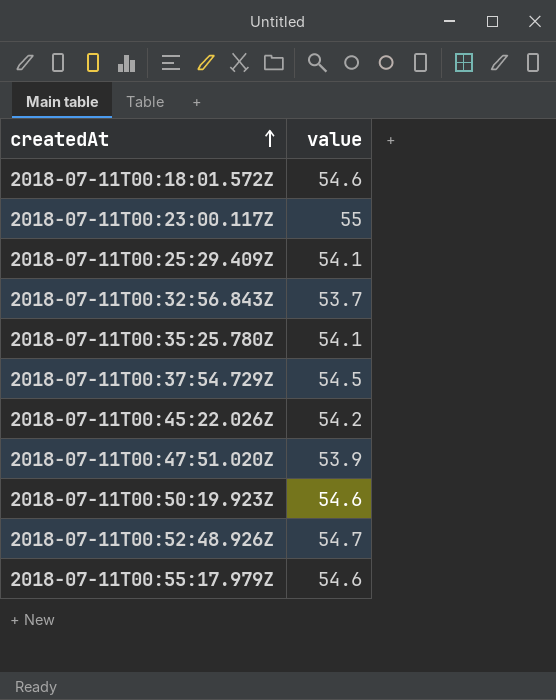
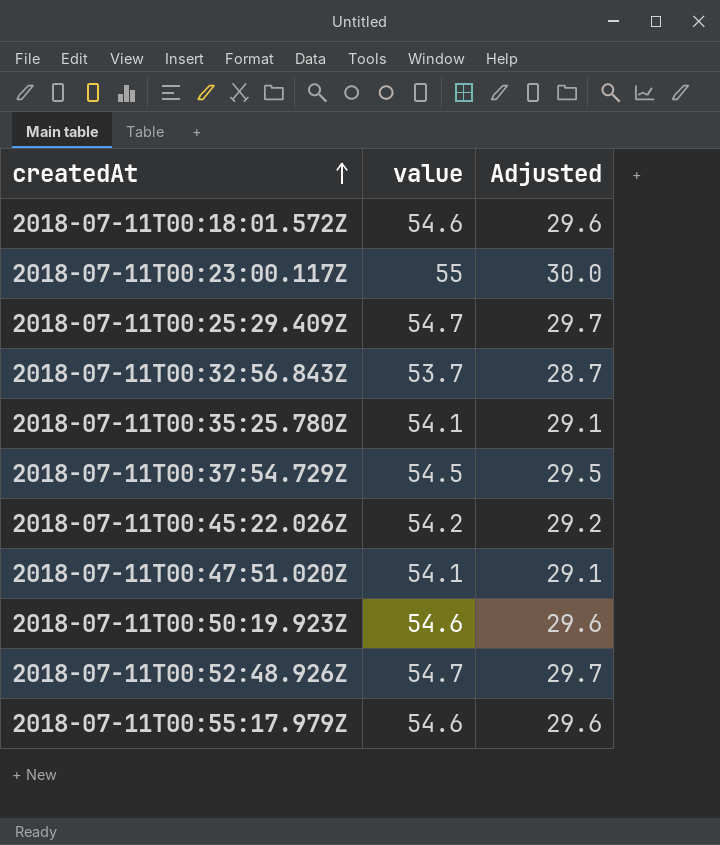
column Adjusted | formula: none -> [value] - 25
2018-07-11T00:25:29.409Z | value: 54.1 -> 54.7
2018-07-11T00:47:51.020Z | value: 53.9 -> 54.1

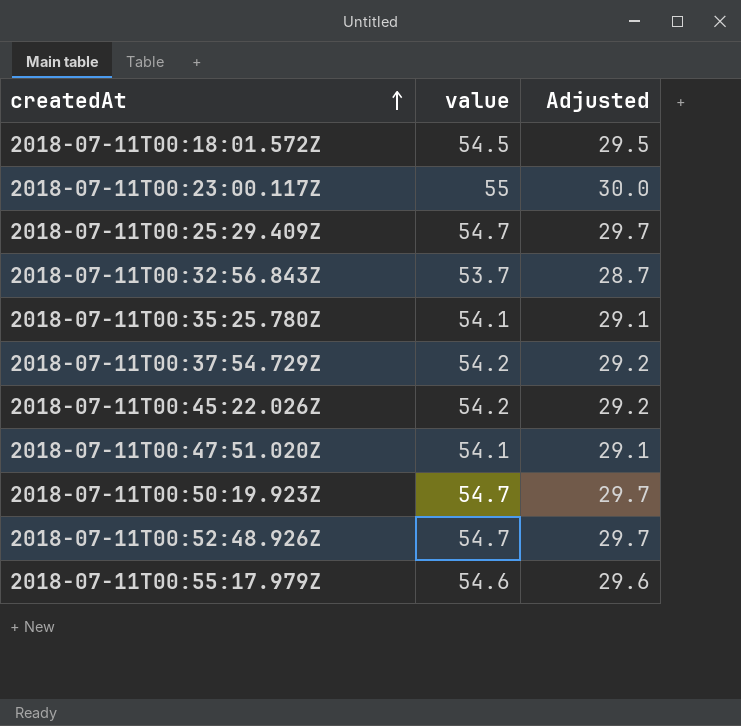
2018-07-11T00:18:01.572Z | value: 54.6 -> 54.5
2018-07-11T00:18:01.572Z | Adjusted: 29.6 -> 29.5
2018-07-11T00:37:54.729Z | value: 54.5 -> 54.2
2018-07-11T00:37:54.729Z | Adjusted: 29.5 -> 29.2
2018-07-11T00:50:19.923Z | value: 54.6 -> 54.7
2018-07-11T00:50:19.923Z | Adjusted: 29.6 -> 29.7

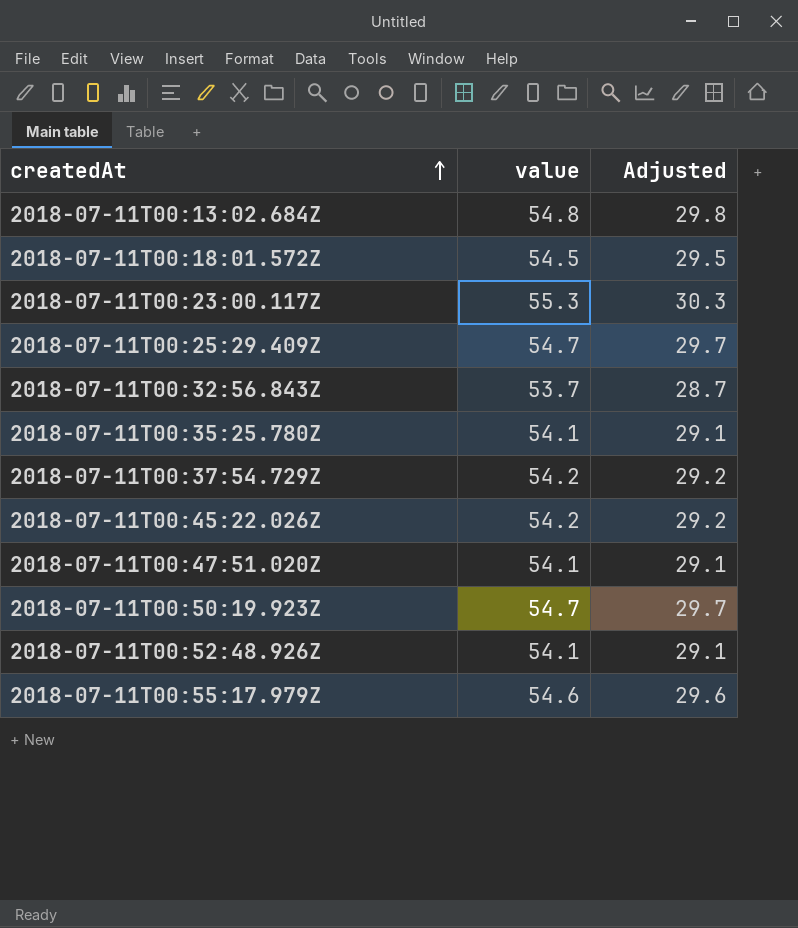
row 2018-07-11T00:13:02.684Z: none -> 54.8 | 29.8
2018-07-11T00:23:00.117Z | value: 55 -> 55.3
2018-07-11T00:23:00.117Z | Adjusted: 30.0 -> 30.3
2018-07-11T00:52:48.926Z | value: 54.7 -> 54.1
2018-07-11T00:52:48.926Z | Adjusted: 29.7 -> 29.1

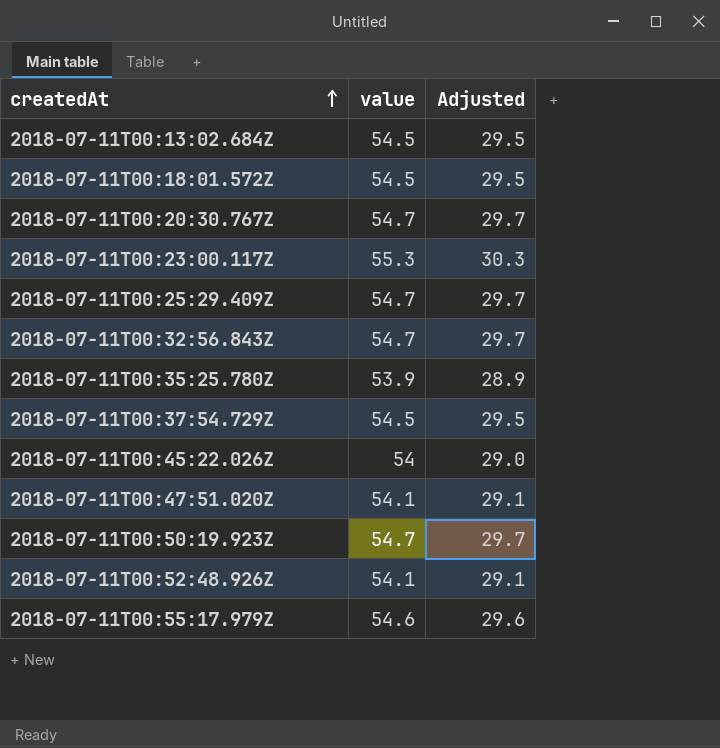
2018-07-11T00:13:02.684Z | value: 54.8 -> 54.5
2018-07-11T00:13:02.684Z | Adjusted: 29.8 -> 29.5
row 2018-07-11T00:20:30.767Z: none -> 54.7 | 29.7
2018-07-11T00:32:56.843Z | value: 53.7 -> 54.7
2018-07-11T00:32:56.843Z | Adjusted: 28.7 -> 29.7
2018-07-11T00:35:25.780Z | value: 54.1 -> 53.9
2018-07-11T00:35:25.780Z | Adjusted: 29.1 -> 28.9
2018-07-11T00:37:54.729Z | value: 54.2 -> 54.5
2018-07-11T00:37:54.729Z | Adjusted: 29.2 -> 29.5
2018-07-11T00:45:22.026Z | value: 54.2 -> 54
2018-07-11T00:45:22.026Z | Adjusted: 29.2 -> 29.0

